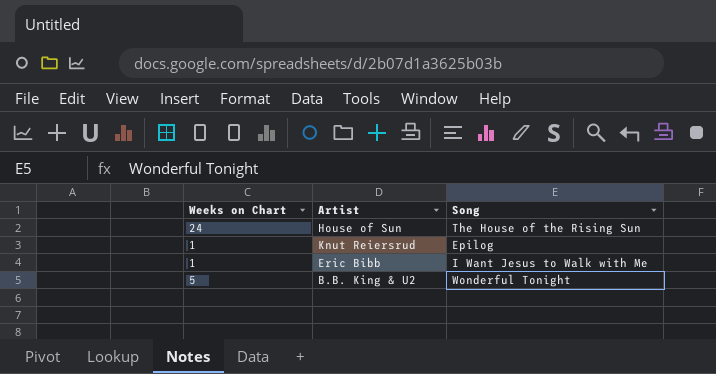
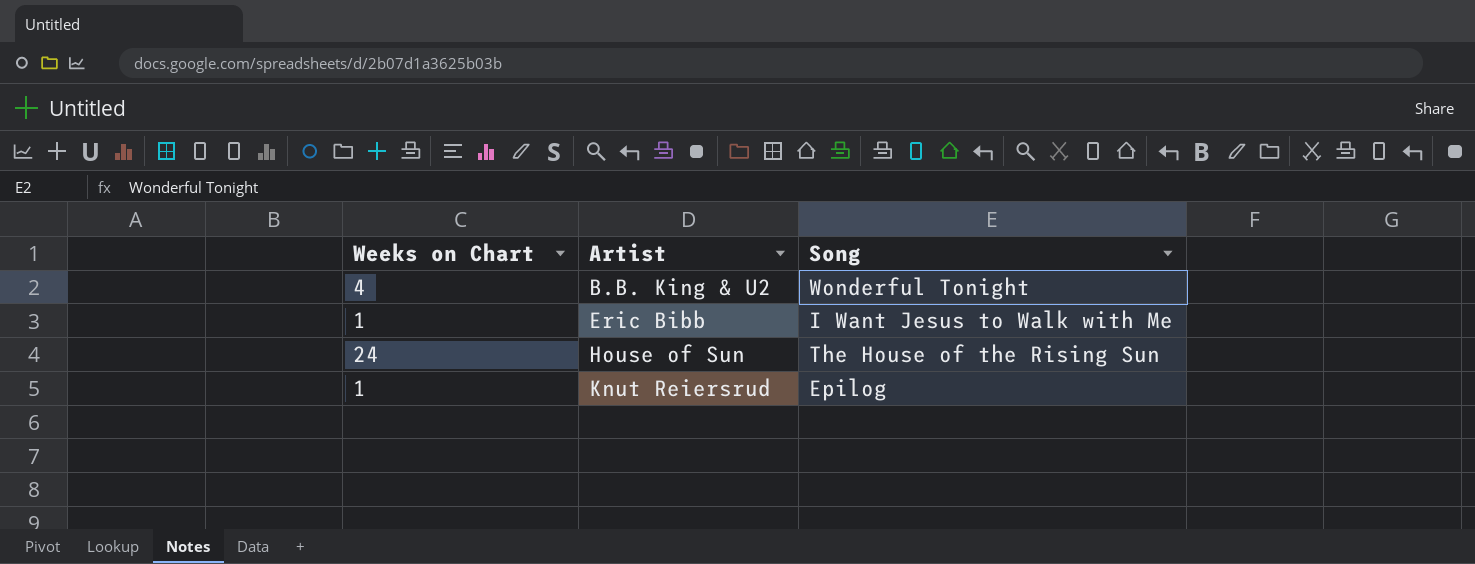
row order: none -> Artist ascending
B.B. King & U2 | Weeks on Chart: 5 -> 4

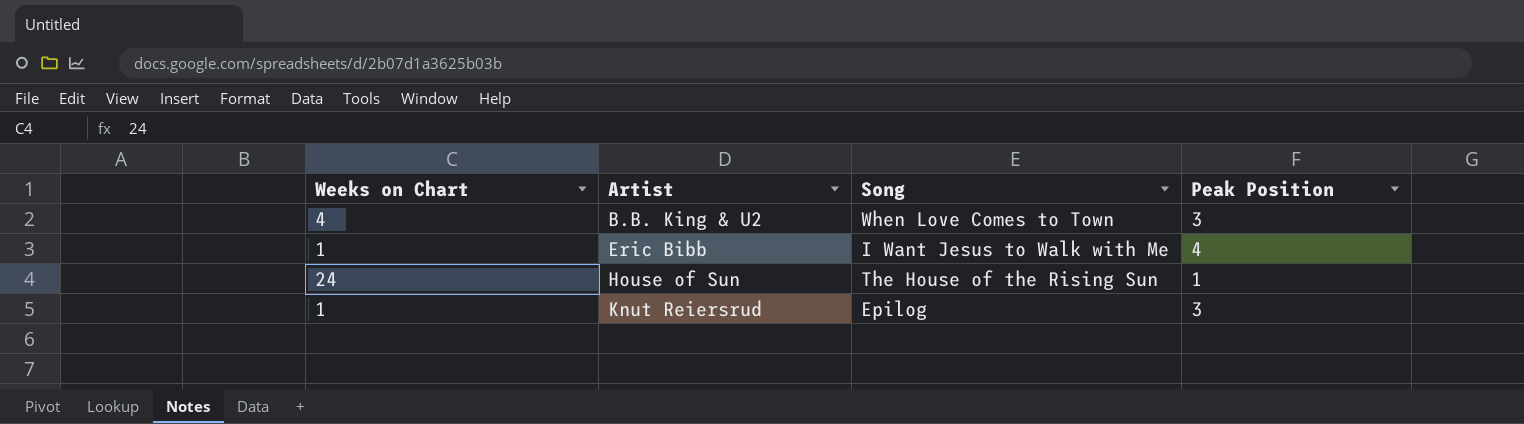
column Peak Position | position: none -> 4
B.B. King & U2 | Song: Wonderful Tonight -> When Love Comes to Town

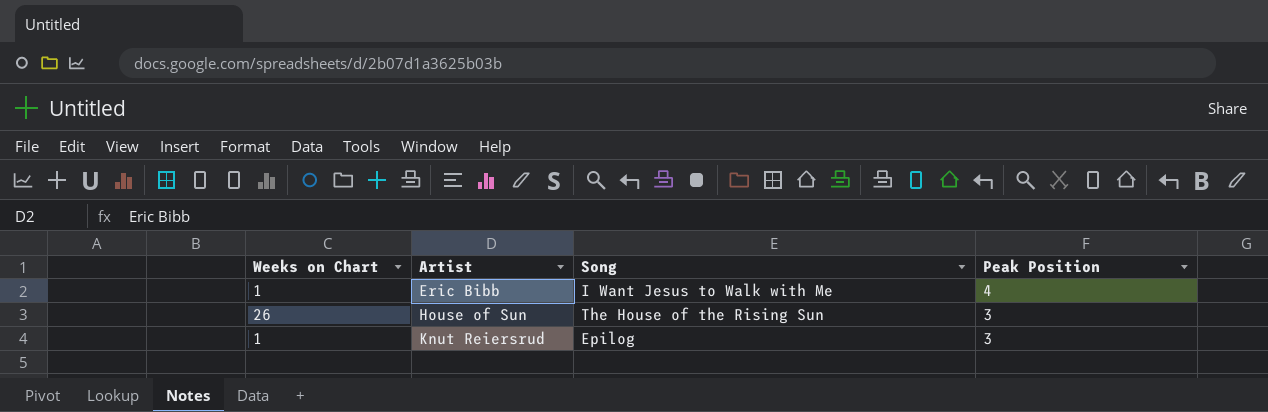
row B.B. King & U2: 4 | When Love Comes to Town | 3 -> none
House of Sun | Weeks on Chart: 24 -> 26
House of Sun | Peak Position: 1 -> 3

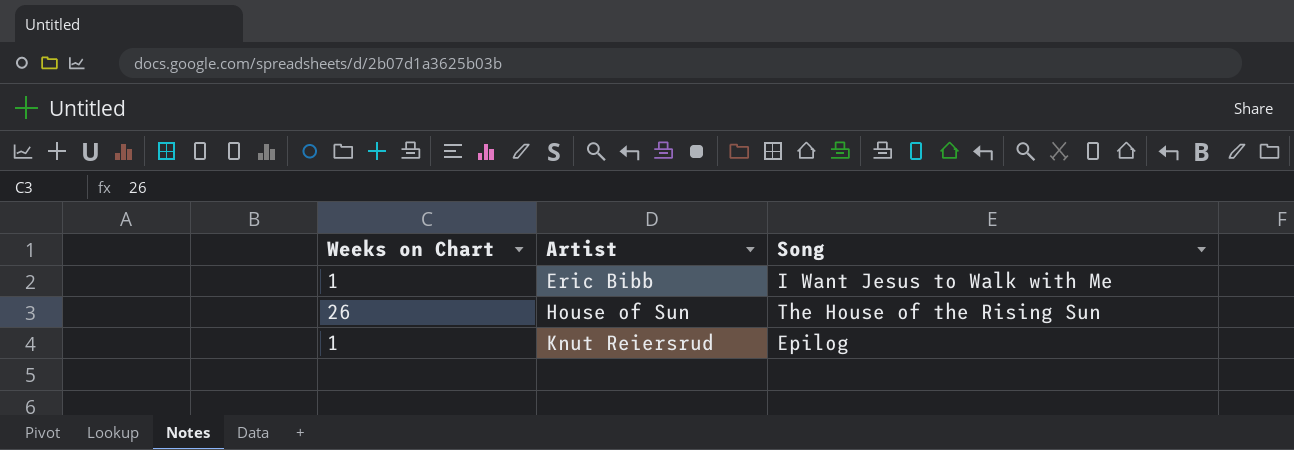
column Peak Position | position: 4 -> none

